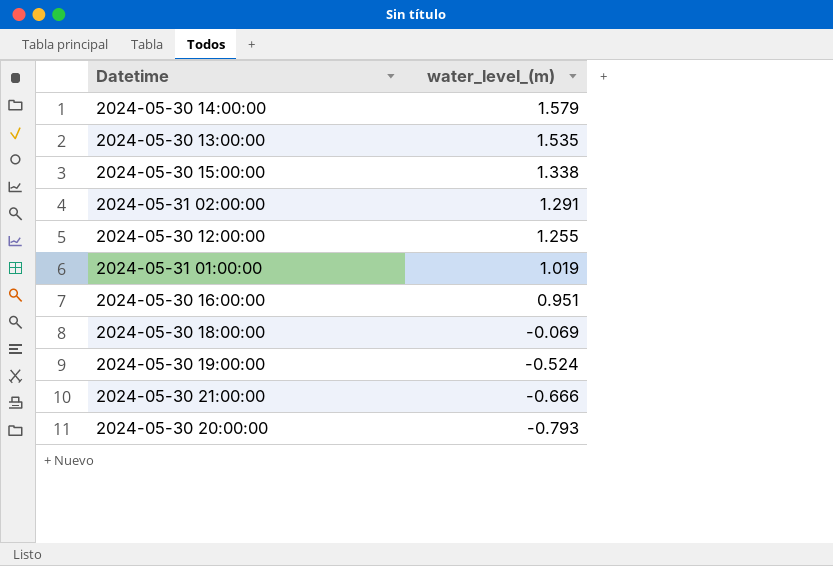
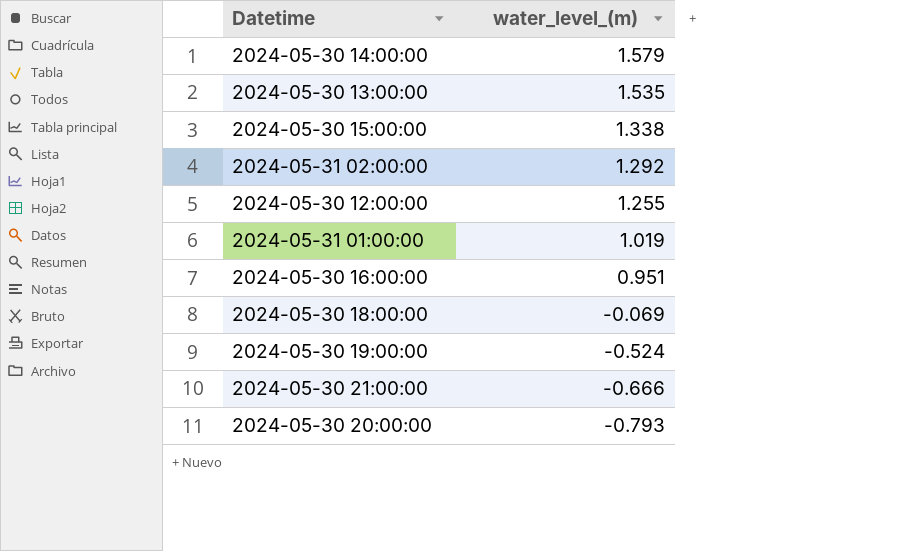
2024-05-31 02:00:00 | water_level_(m): 1.291 -> 1.292

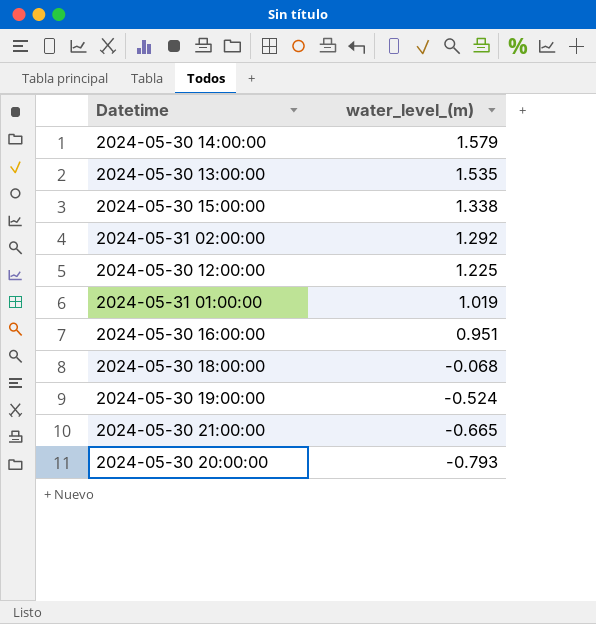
2024-05-30 12:00:00 | water_level_(m): 1.255 -> 1.225
2024-05-30 18:00:00 | water_level_(m): -0.069 -> -0.068
2024-05-30 21:00:00 | water_level_(m): -0.666 -> -0.665

